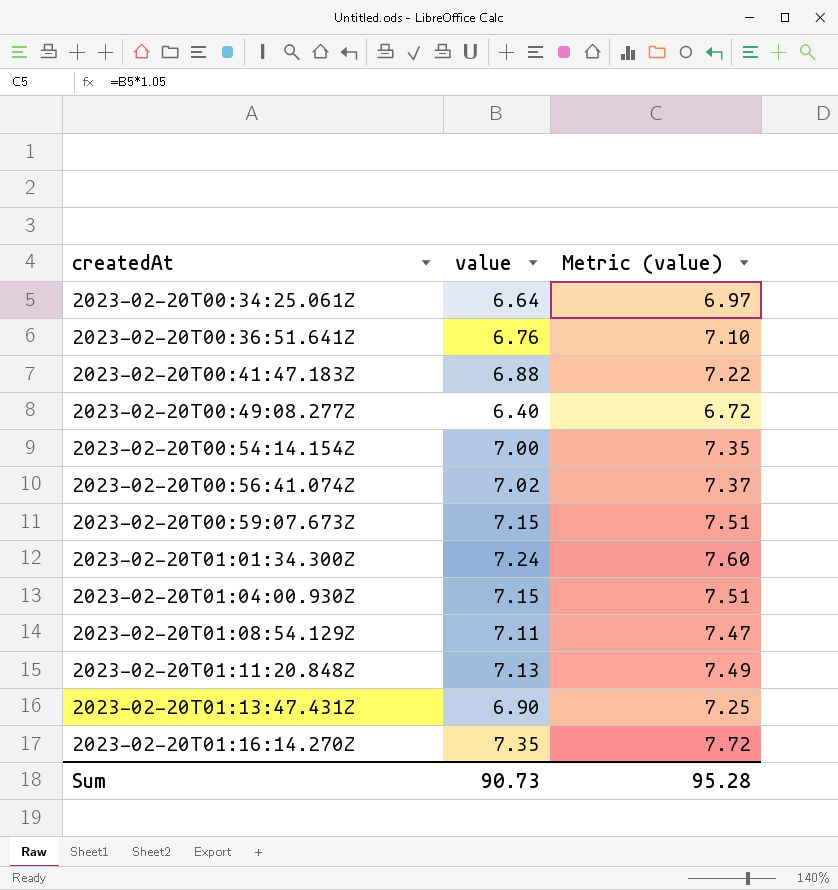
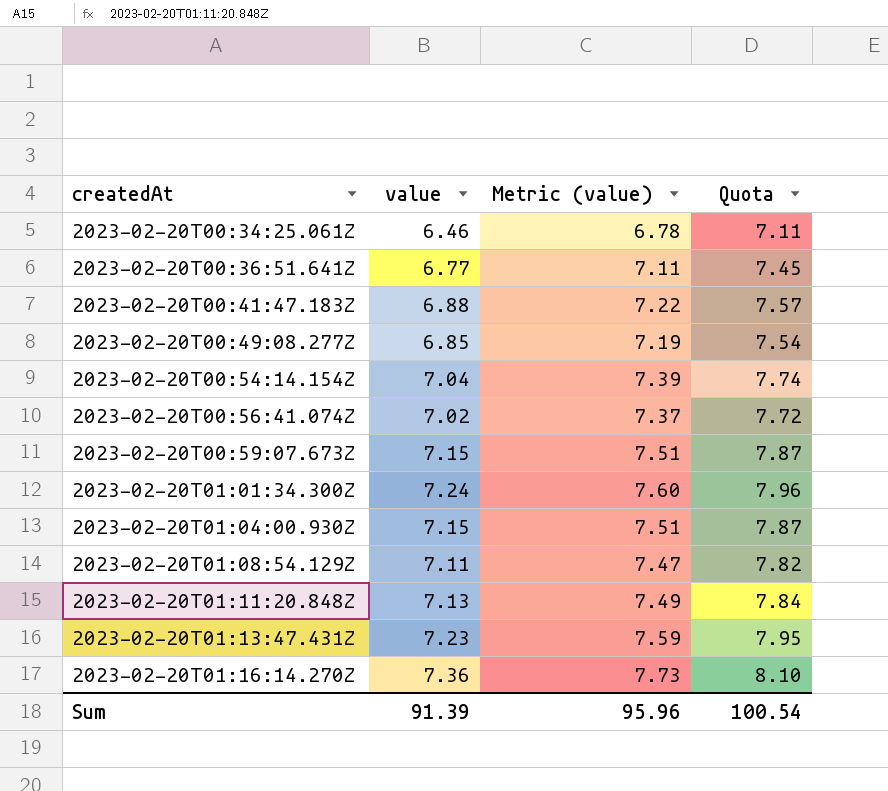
column Quota | formula: none -> [value] * 1.1
2023-02-20T00:34:25.061Z | value: 6.64 -> 6.46
2023-02-20T00:34:25.061Z | Metric (value): 6.97 -> 6.78
2023-02-20T00:36:51.641Z | value: 6.76 -> 6.77
2023-02-20T00:36:51.641Z | Metric (value): 7.10 -> 7.11
2023-02-20T00:49:08.277Z | value: 6.40 -> 6.85
2023-02-20T00:49:08.277Z | Metric (value): 6.72 -> 7.19
2023-02-20T00:54:14.154Z | value: 7.00 -> 7.04
2023-02-20T00:54:14.154Z | Metric (value): 7.35 -> 7.39
2023-02-20T01:13:47.431Z | value: 6.90 -> 7.23
2023-02-20T01:13:47.431Z | Metric (value): 7.25 -> 7.59
2023-02-20T01:16:14.270Z | value: 7.35 -> 7.36
2023-02-20T01:16:14.270Z | Metric (value): 7.72 -> 7.73
Sum | value: 90.73 -> 91.39
Sum | Metric (value): 95.28 -> 95.96

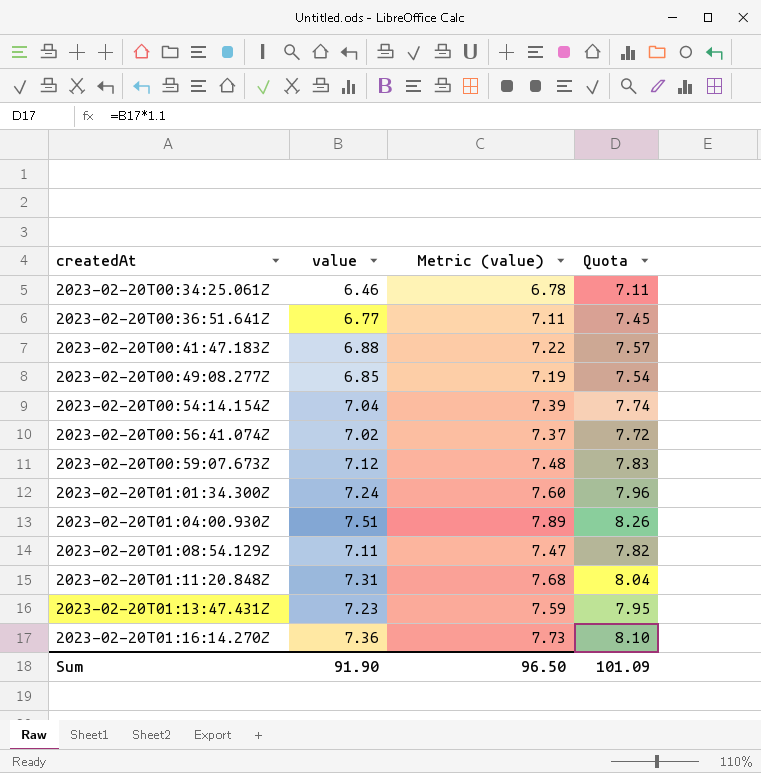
2023-02-20T00:59:07.673Z | value: 7.15 -> 7.12
2023-02-20T00:59:07.673Z | Metric (value): 7.51 -> 7.48
2023-02-20T00:59:07.673Z | Quota: 7.87 -> 7.83
2023-02-20T01:04:00.930Z | value: 7.15 -> 7.51
2023-02-20T01:04:00.930Z | Metric (value): 7.51 -> 7.89
2023-02-20T01:04:00.930Z | Quota: 7.87 -> 8.26
2023-02-20T01:11:20.848Z | value: 7.13 -> 7.31
2023-02-20T01:11:20.848Z | Metric (value): 7.49 -> 7.68
2023-02-20T01:11:20.848Z | Quota: 7.84 -> 8.04
Sum | value: 91.39 -> 91.90
Sum | Metric (value): 95.96 -> 96.50
Sum | Quota: 100.54 -> 101.09

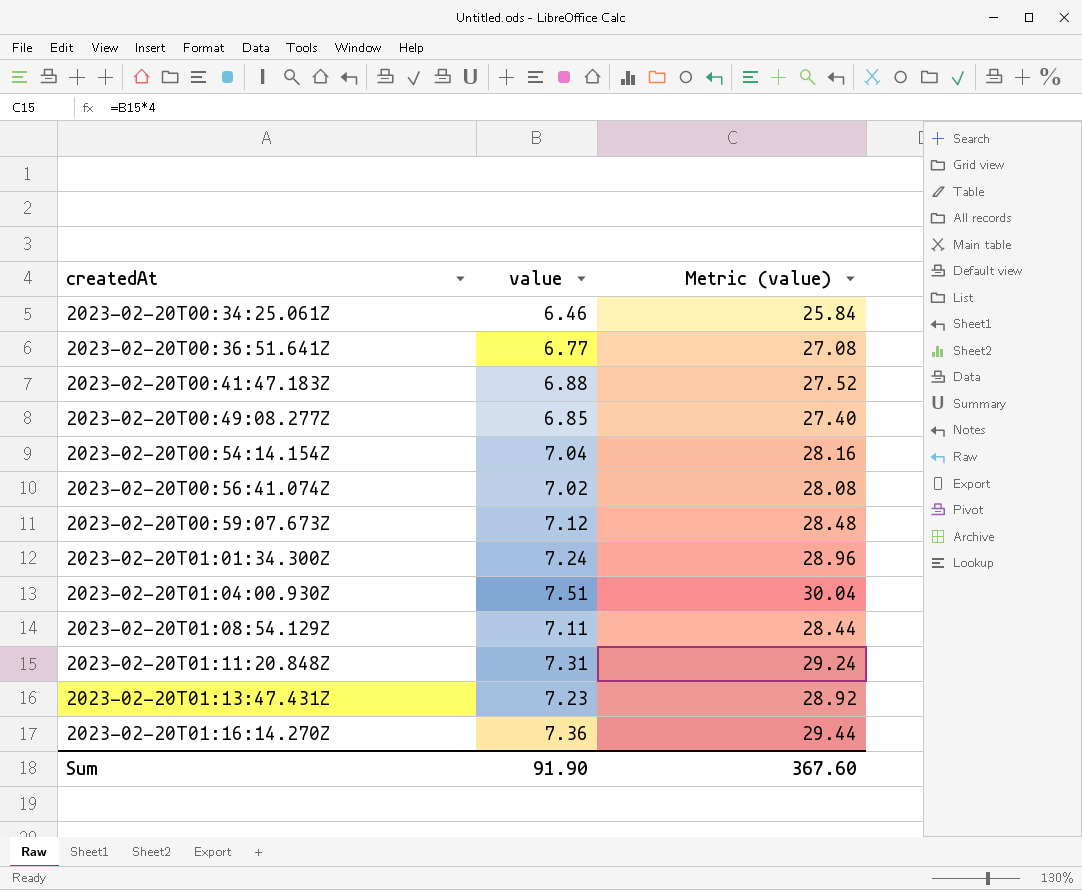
column Quota | formula: [value] * 1.1 -> none
column Metric (value) | formula: [value] * 1.05 -> [value] * 4
Sum | Metric (value): 96.50 -> 367.60

